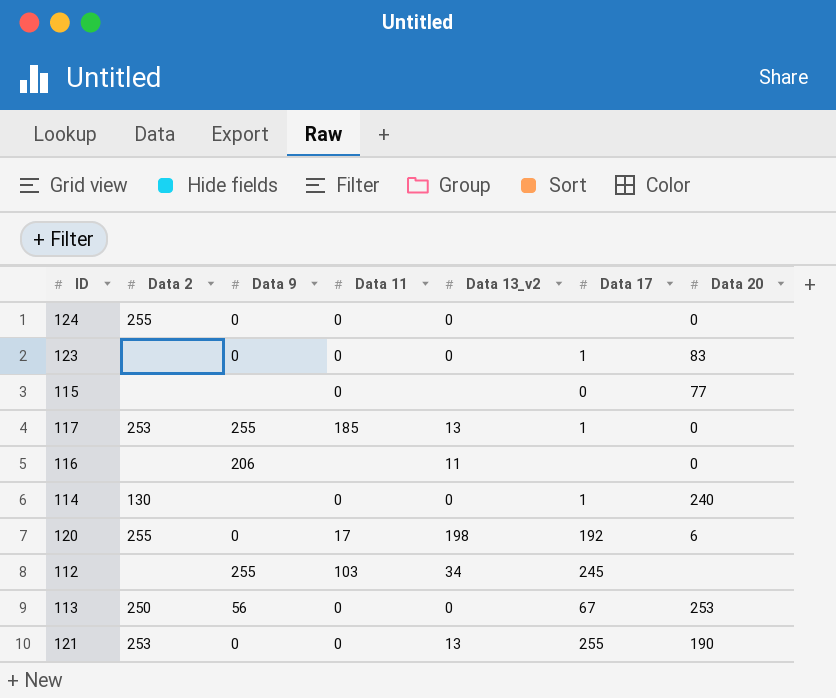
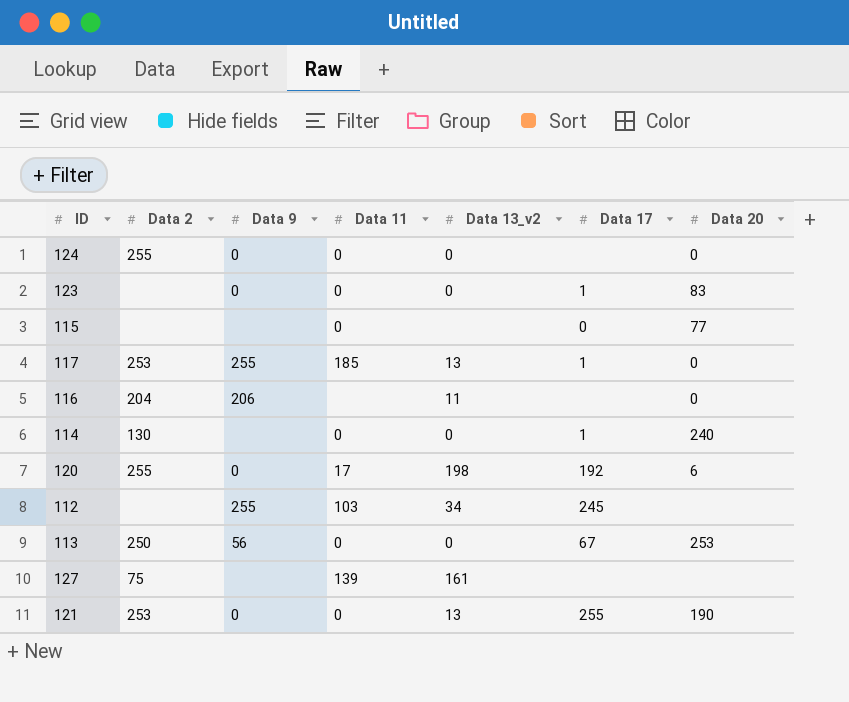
116 | Data 2: none -> 204
row 127: none -> 75 | none | 139 | 161 | none | none

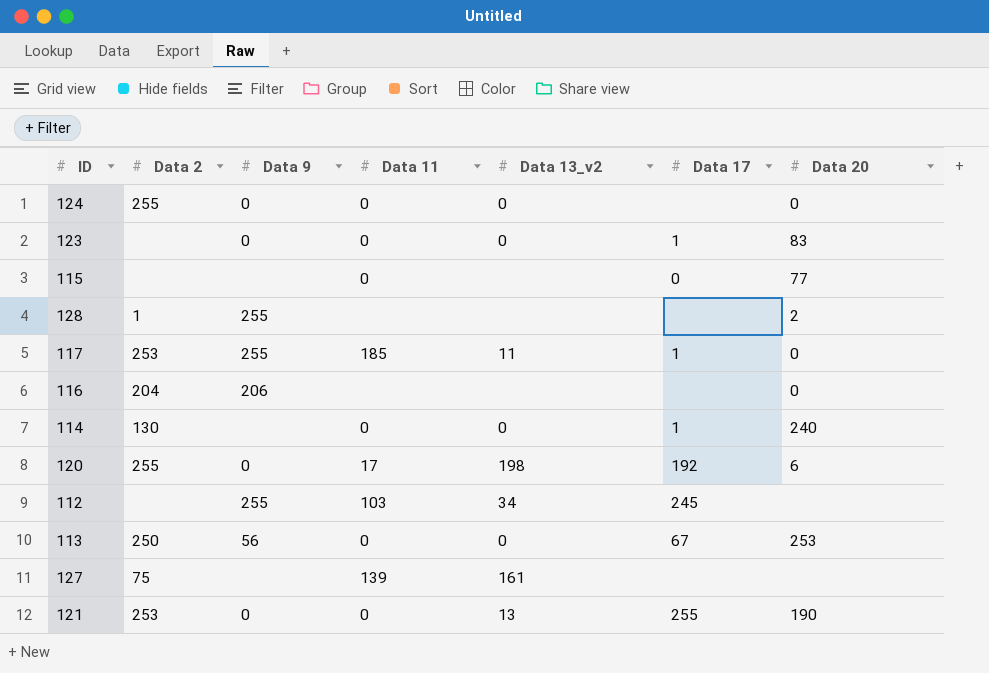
row 128: none -> 1 | 255 | none | none | none | 2
117 | Data 13_v2: 13 -> 11
116 | Data 13_v2: 11 -> none

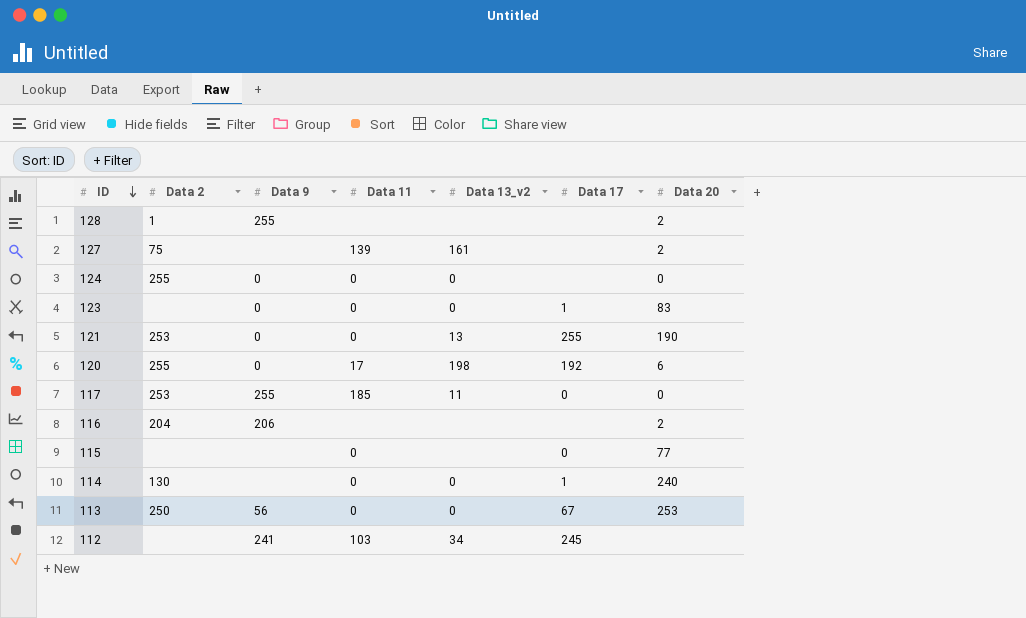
row order: none -> ID descending
127 | Data 20: none -> 2
117 | Data 17: 1 -> 0
116 | Data 20: 0 -> 2
112 | Data 9: 255 -> 241

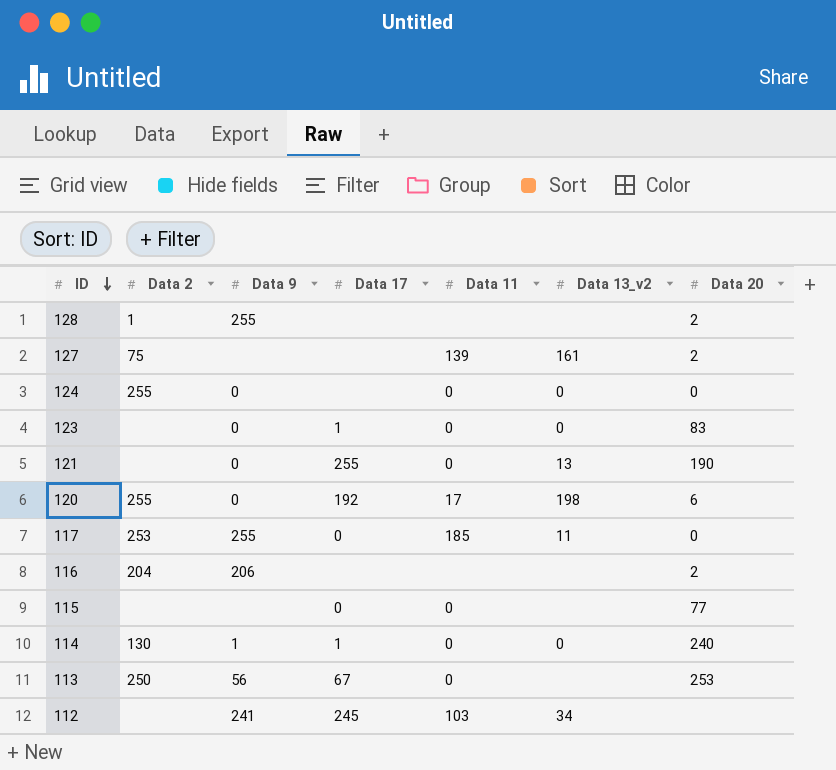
column Data 17 | position: 6 -> 4
121 | Data 2: 253 -> none
114 | Data 9: none -> 1
113 | Data 13_v2: 0 -> none

